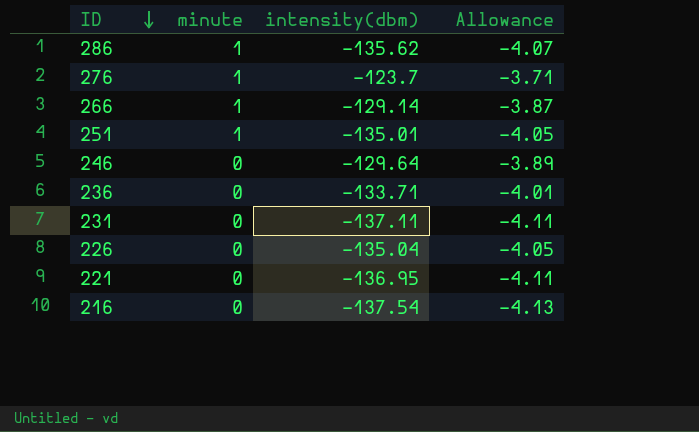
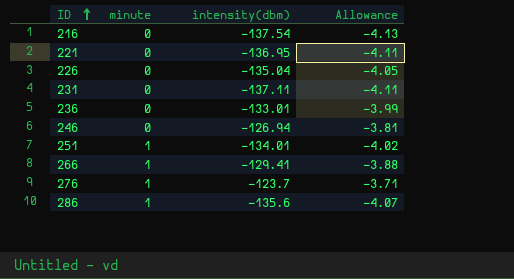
row order: ID descending -> ID ascending
236 | intensity(dbm): -133.71 -> -133.01
236 | Allowance: -4.01 -> -3.99
246 | intensity(dbm): -129.64 -> -126.94
246 | Allowance: -3.89 -> -3.81
251 | intensity(dbm): -135.01 -> -134.01
251 | Allowance: -4.05 -> -4.02
266 | intensity(dbm): -129.14 -> -129.41
266 | Allowance: -3.87 -> -3.88
286 | intensity(dbm): -135.62 -> -135.6

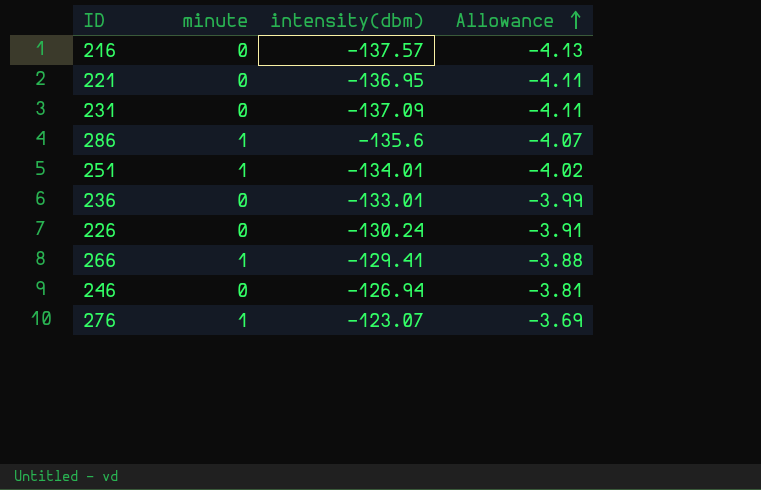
row order: ID ascending -> Allowance ascending
216 | intensity(dbm): -137.54 -> -137.57
231 | intensity(dbm): -137.11 -> -137.09
226 | intensity(dbm): -135.04 -> -130.24
226 | Allowance: -4.05 -> -3.91
276 | intensity(dbm): -123.7 -> -123.07
276 | Allowance: -3.71 -> -3.69

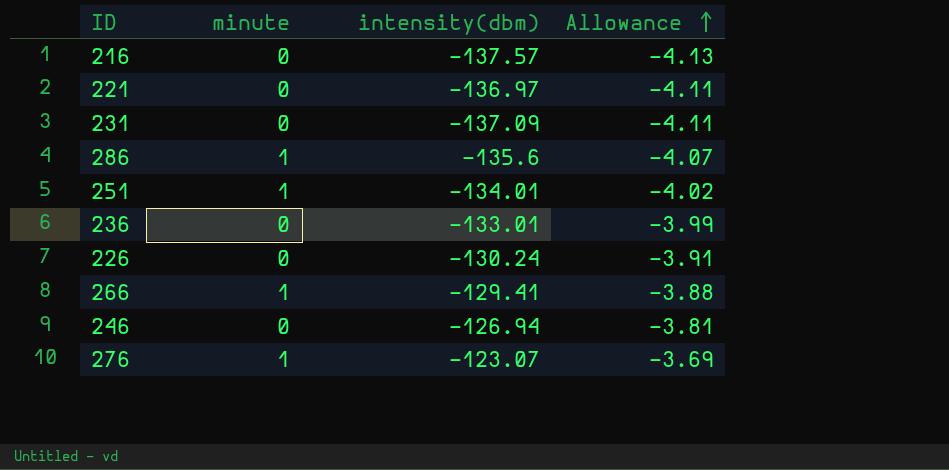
221 | intensity(dbm): -136.95 -> -136.97

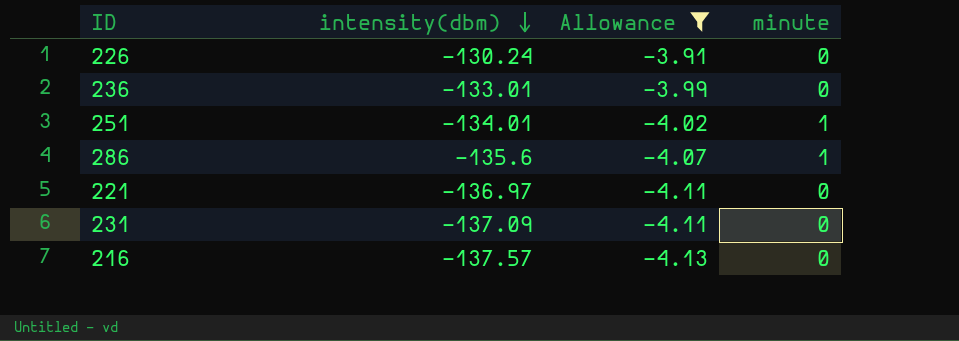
filter: none -> Allowance <= -3.91
row order: Allowance ascending -> intensity(dbm) descending
column minute | position: 2 -> 4

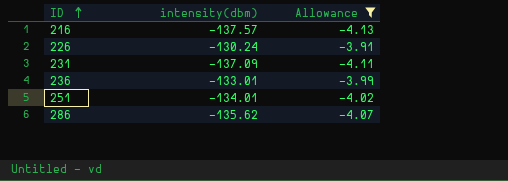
row order: intensity(dbm) descending -> ID ascending
column minute | position: 4 -> none
row 221: -136.97 | -4.11 | 0 -> none
286 | intensity(dbm): -135.6 -> -135.62

